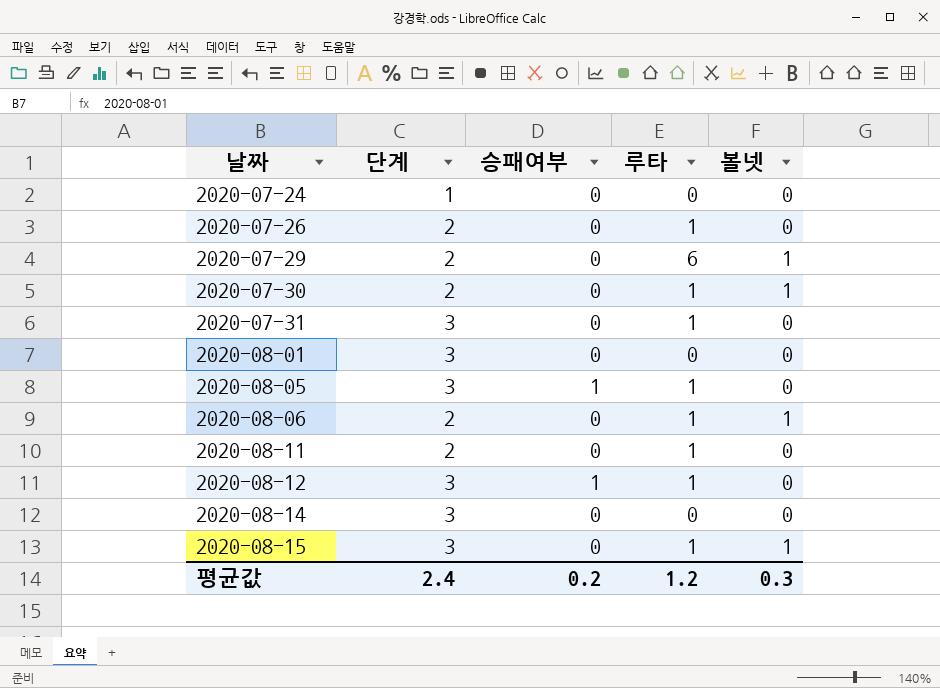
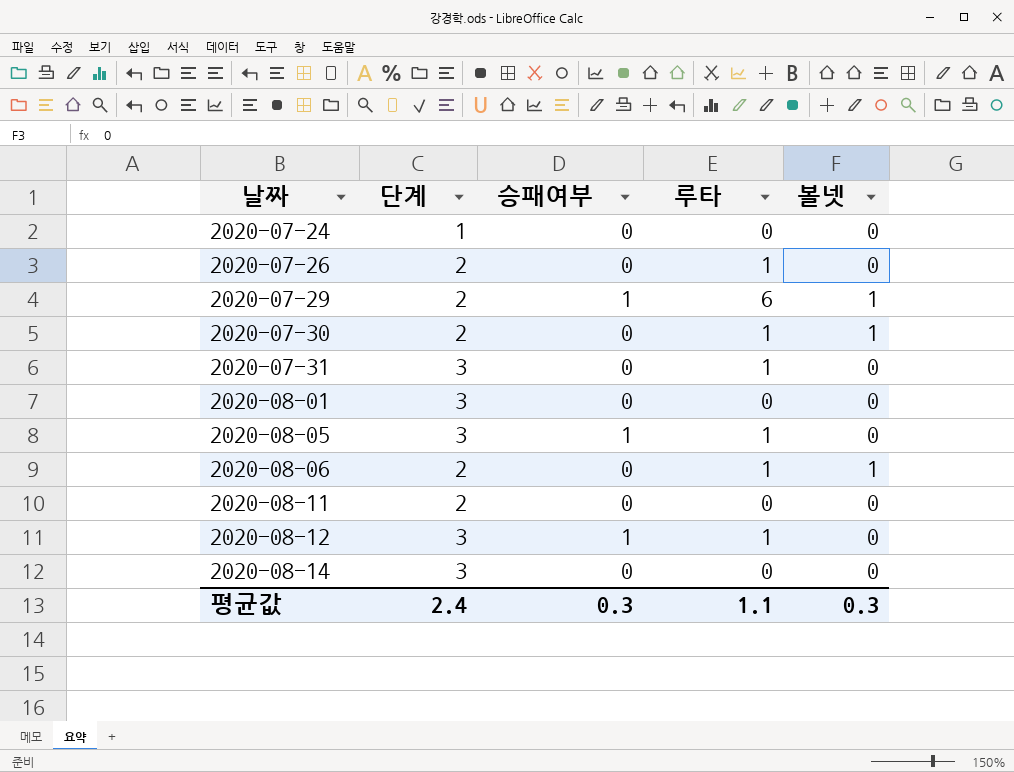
row 2020-08-15: 3 | 0 | 1 | 1 -> none
2020-07-29 | 승패여부: 0 -> 1
2020-08-11 | 루타: 1 -> 0
평균값 | 승패여부: 0.2 -> 0.3
평균값 | 루타: 1.2 -> 1.1

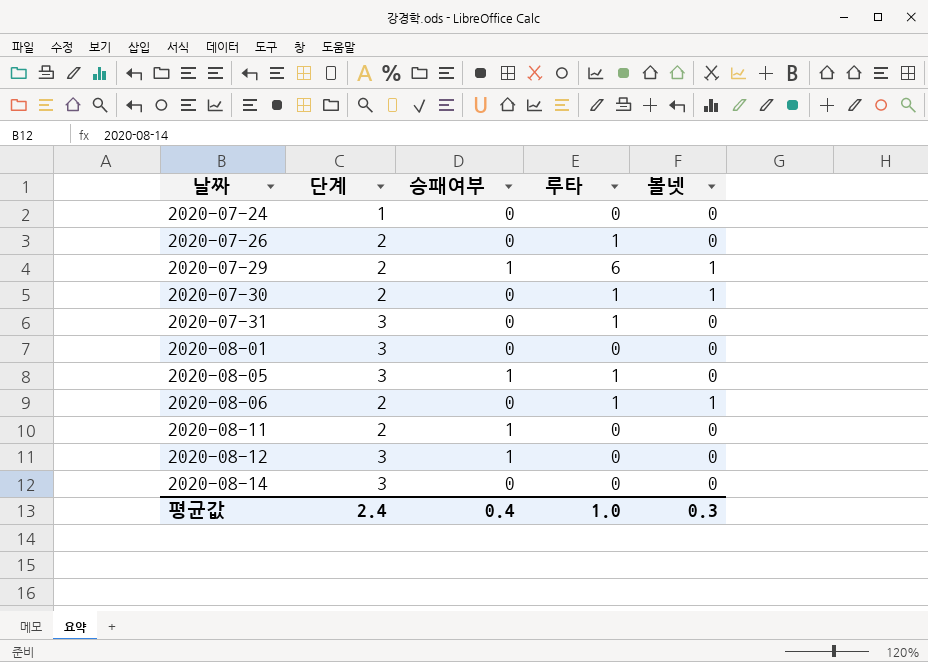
2020-08-11 | 승패여부: 0 -> 1
2020-08-12 | 루타: 1 -> 0
평균값 | 승패여부: 0.3 -> 0.4
평균값 | 루타: 1.1 -> 1.0

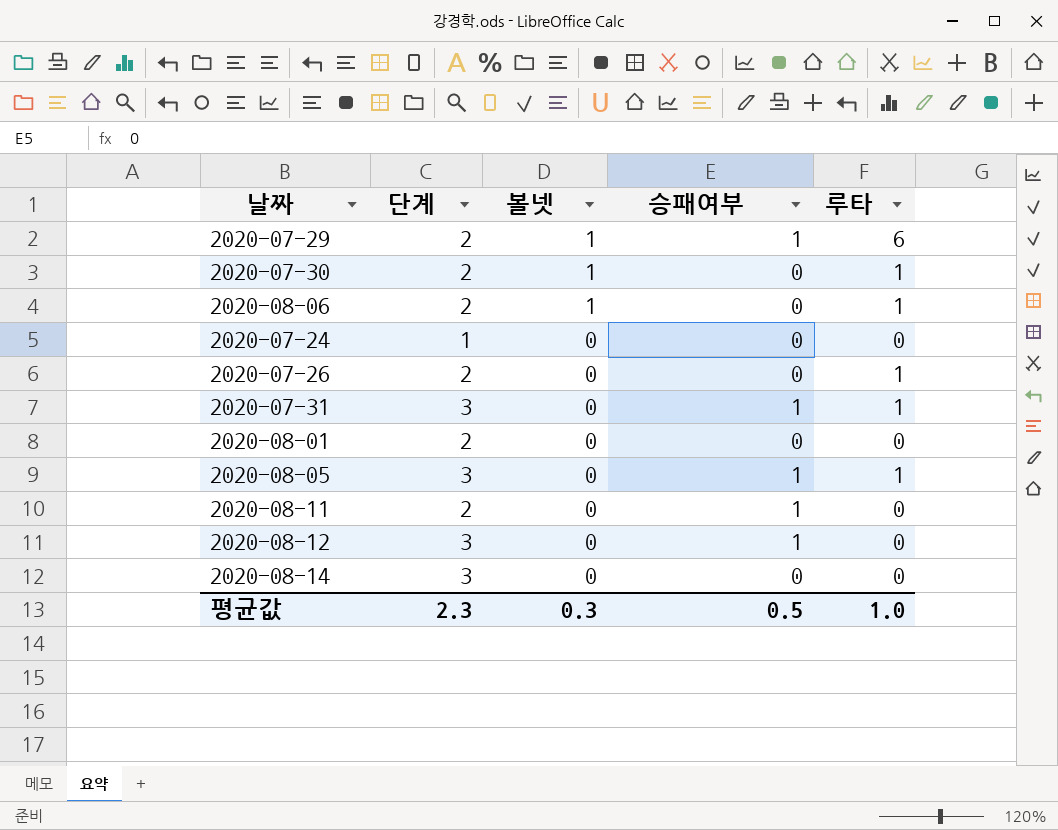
row order: 날짜 ascending -> 볼넷 descending
column 볼넷 | position: 5 -> 3
2020-07-31 | 승패여부: 0 -> 1
2020-08-01 | 단계: 3 -> 2
평균값 | 단계: 2.4 -> 2.3
평균값 | 승패여부: 0.4 -> 0.5

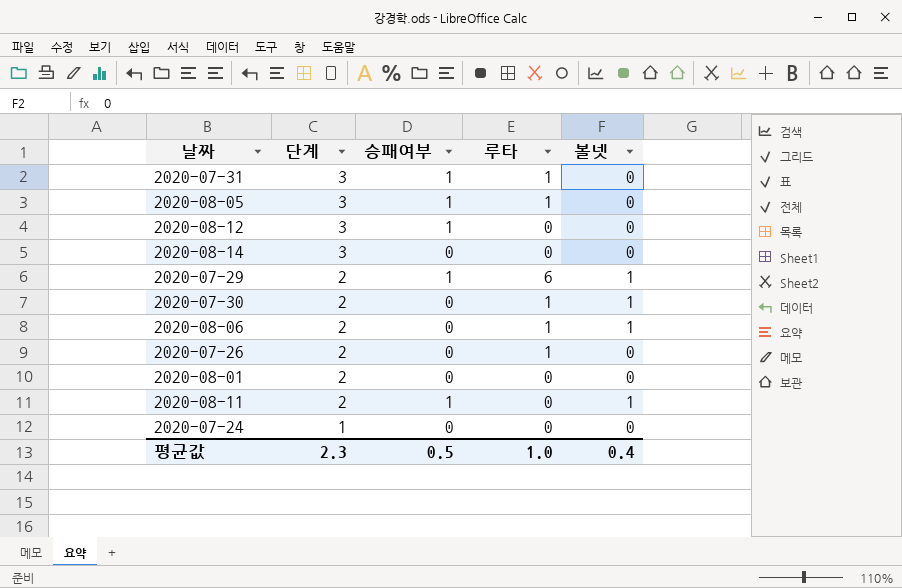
row order: 볼넷 descending -> 단계 descending
column 볼넷 | position: 3 -> 5
2020-08-11 | 볼넷: 0 -> 1
평균값 | 볼넷: 0.3 -> 0.4

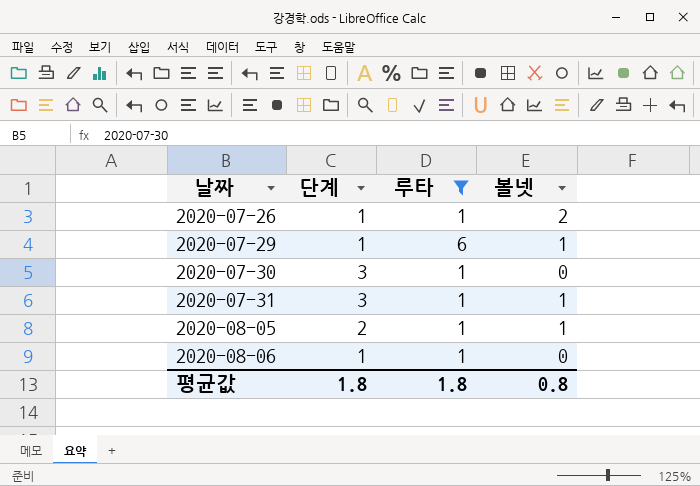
filter: none -> 루타 != 0
row order: 단계 descending -> 날짜 ascending
column 승패여부 | position: 3 -> none
2020-07-26 | 단계: 2 -> 1
2020-07-26 | 볼넷: 0 -> 2
2020-07-29 | 단계: 2 -> 1
2020-07-30 | 단계: 2 -> 3
2020-07-30 | 볼넷: 1 -> 0
2020-07-31 | 볼넷: 0 -> 1
2020-08-05 | 단계: 3 -> 2
2020-08-05 | 볼넷: 0 -> 1
2020-08-06 | 단계: 2 -> 1
2020-08-06 | 볼넷: 1 -> 0
평균값 | 단계: 2.3 -> 1.8
평균값 | 루타: 1.0 -> 1.8
평균값 | 볼넷: 0.4 -> 0.8

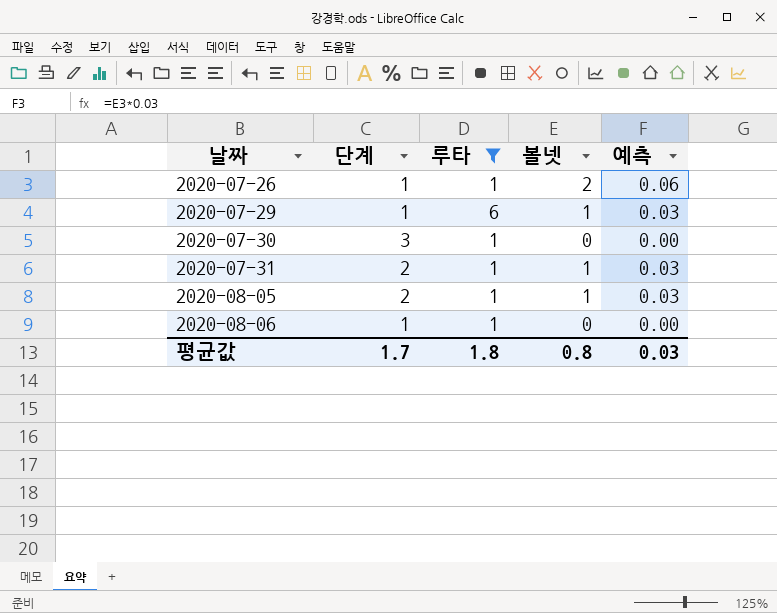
column 예측 | formula: none -> [볼넷] * 0.03
2020-07-31 | 단계: 3 -> 2
평균값 | 단계: 1.8 -> 1.7

